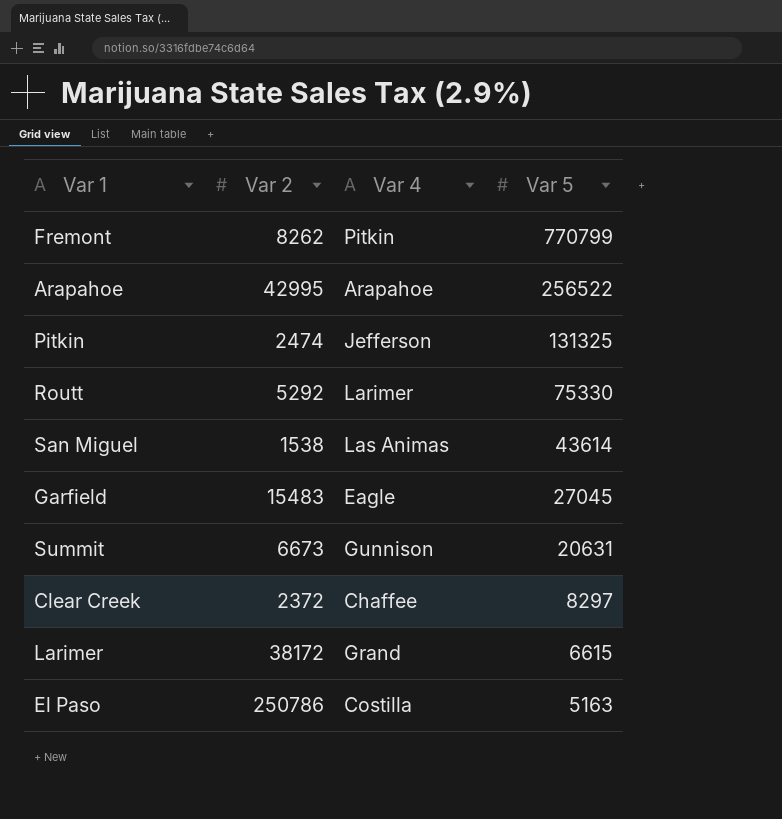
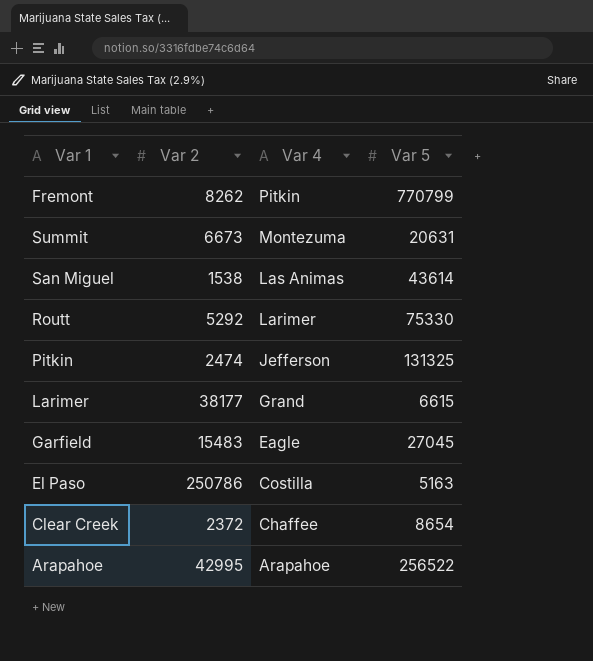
row order: Var 5 descending -> Var 4 descending
Summit | Var 4: Gunnison -> Montezuma
Larimer | Var 2: 38172 -> 38177
Clear Creek | Var 5: 8297 -> 8654

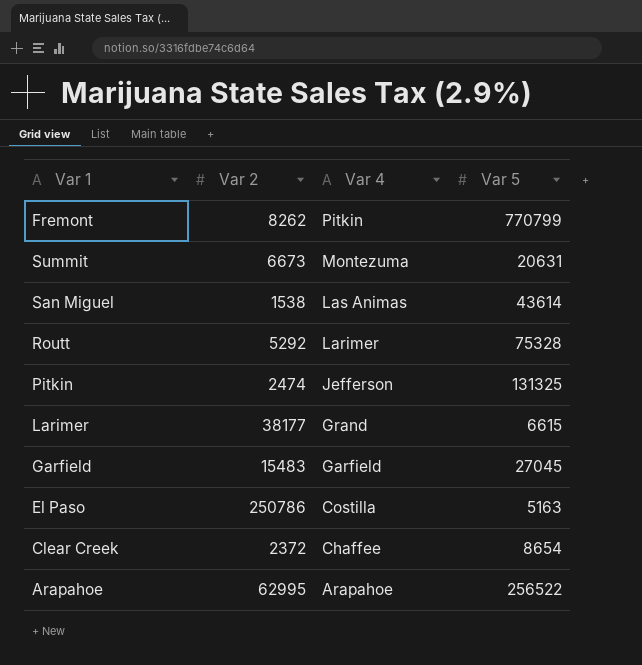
Routt | Var 5: 75330 -> 75328
Garfield | Var 4: Eagle -> Garfield
Arapahoe | Var 2: 42995 -> 62995

